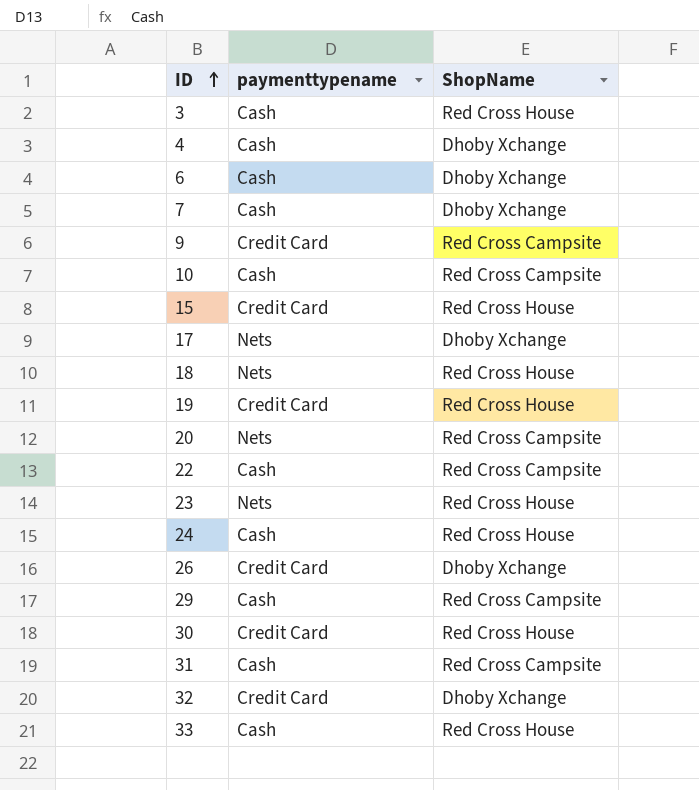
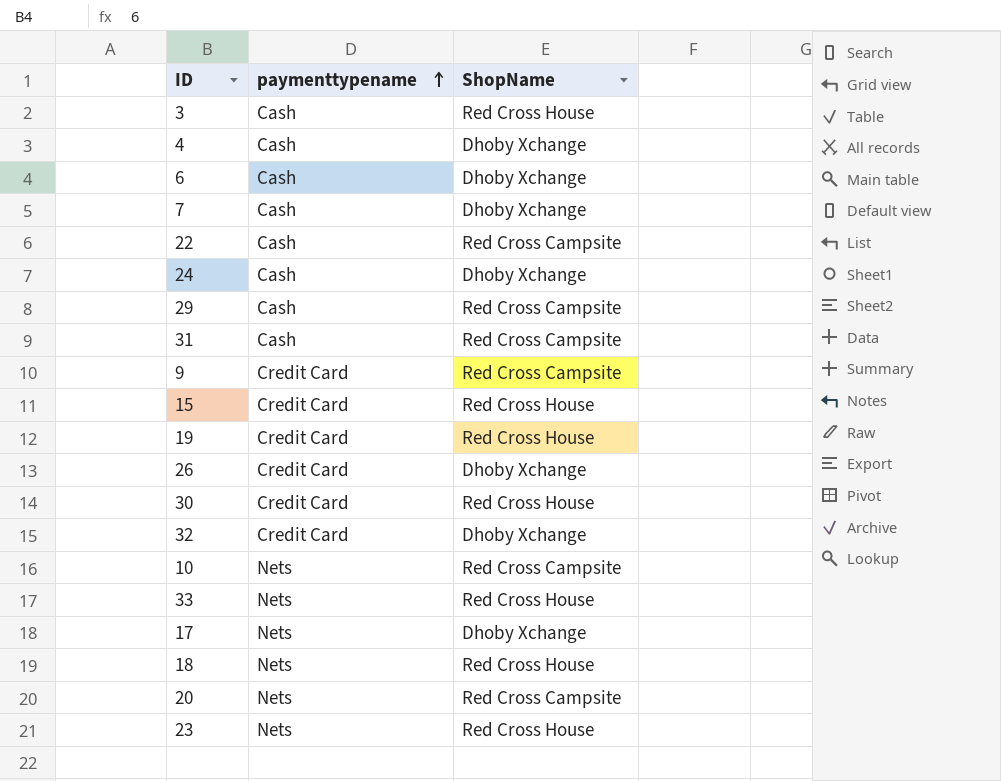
row order: ID ascending -> paymenttypename ascending
24 | ShopName: Red Cross House -> Dhoby Xchange
10 | paymenttypename: Cash -> Nets
33 | paymenttypename: Cash -> Nets

